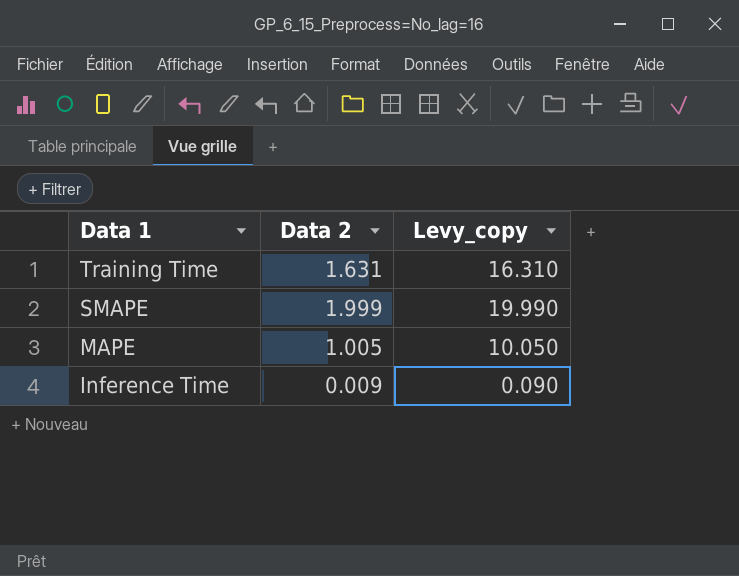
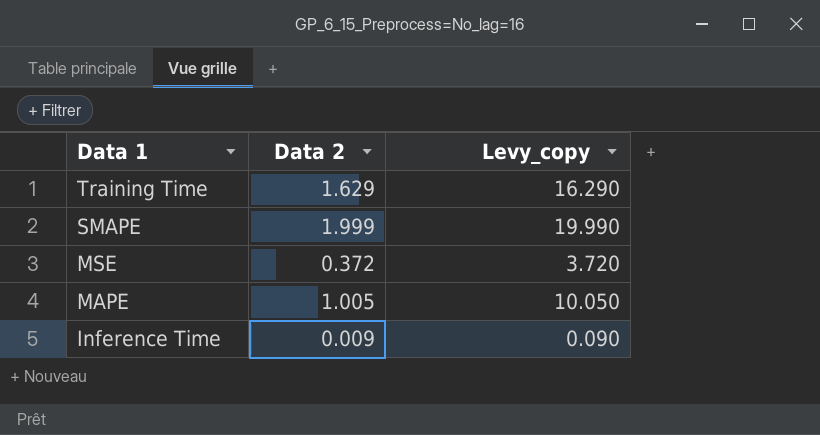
Training Time | Data 2: 1.631 -> 1.629
Training Time | Levy_copy: 16.310 -> 16.290
row MSE: none -> 0.372 | 3.720

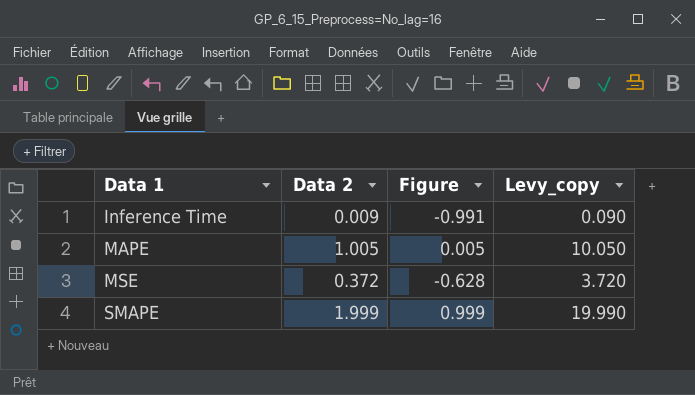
row order: Data 1 descending -> Data 1 ascending
column Figure | formula: none -> [Data 2] - 1
row Training Time: 1.629 | 16.290 -> none

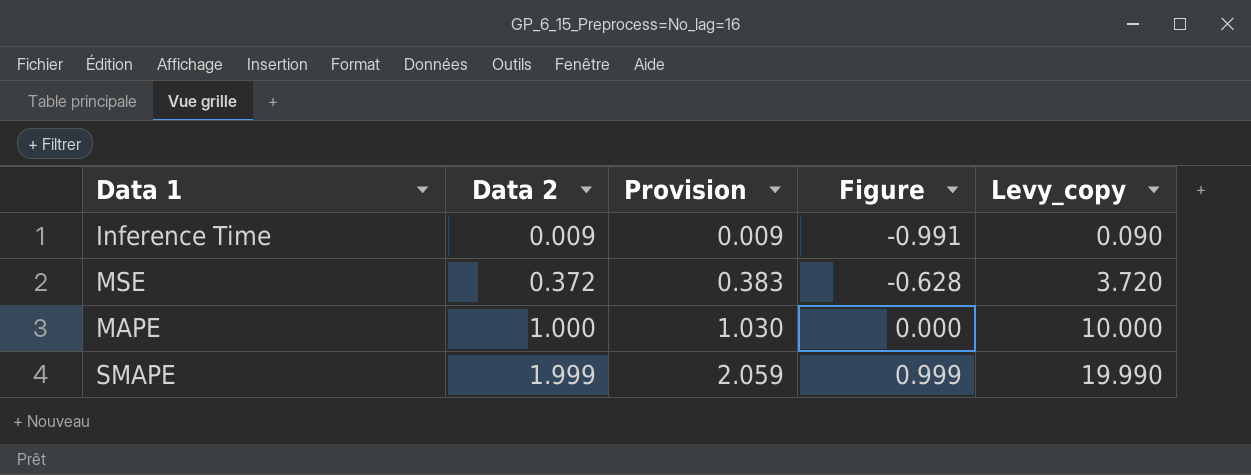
row order: Data 1 ascending -> Data 2 ascending
column Provision | formula: none -> [Data 2] * 1.03
MAPE | Data 2: 1.005 -> 1.000
MAPE | Figure: 0.005 -> 0.000
MAPE | Levy_copy: 10.050 -> 10.000

